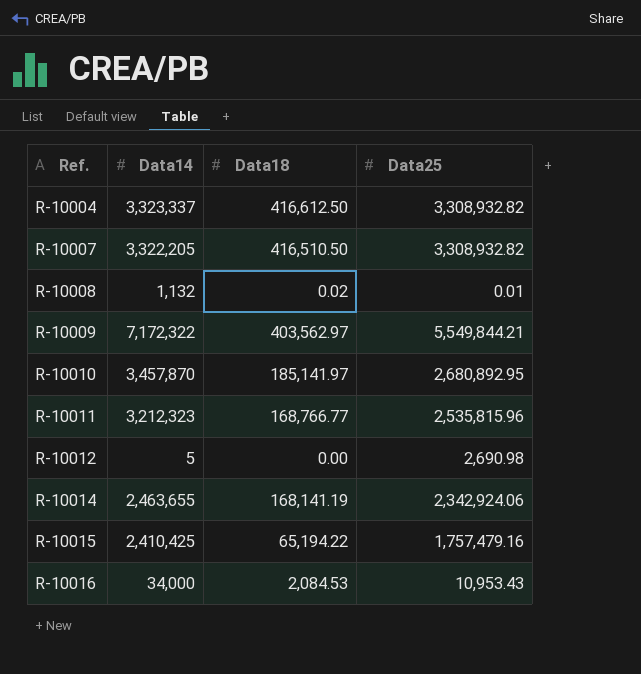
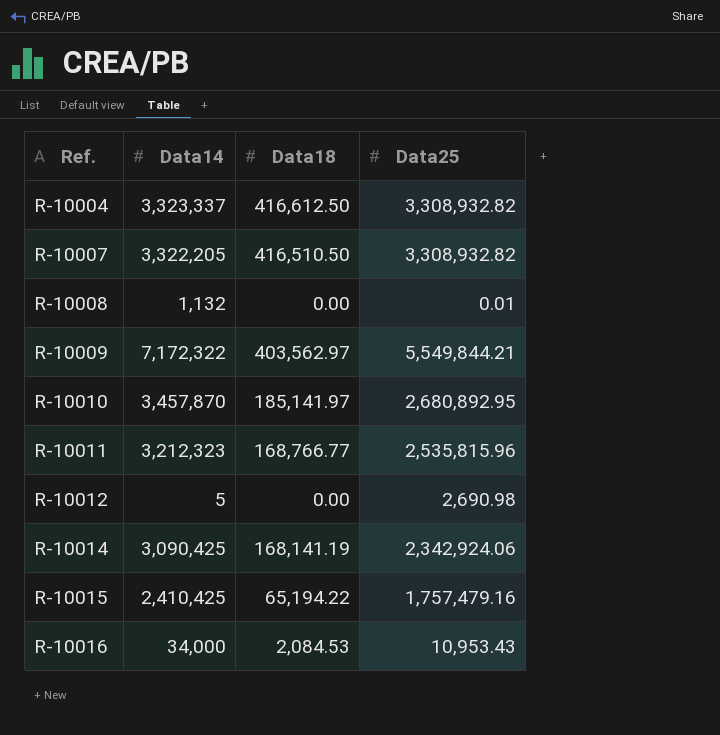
R-10008 | Data18: 0.02 -> 0.00
R-10014 | Data14: 2,463,655 -> 3,090,425

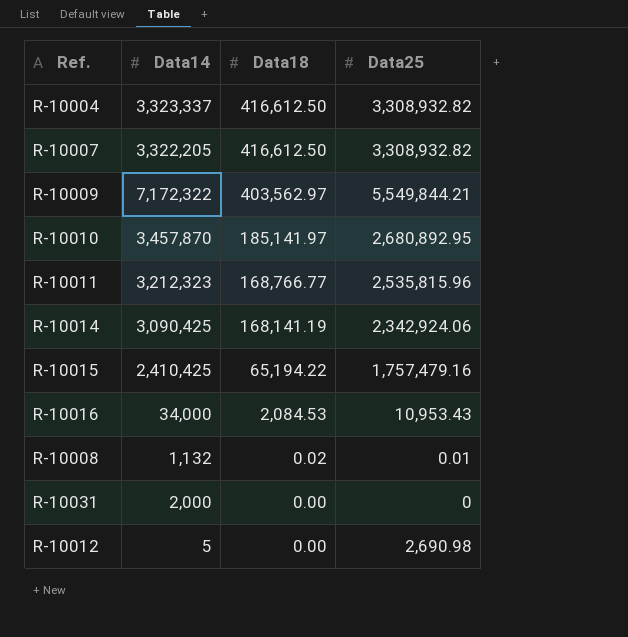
row order: Ref. ascending -> Data18 descending
R-10007 | Data18: 416,510.50 -> 416,612.50
R-10008 | Data18: 0.00 -> 0.02
row R-10031: none -> 2,000 | 0.00 | 0

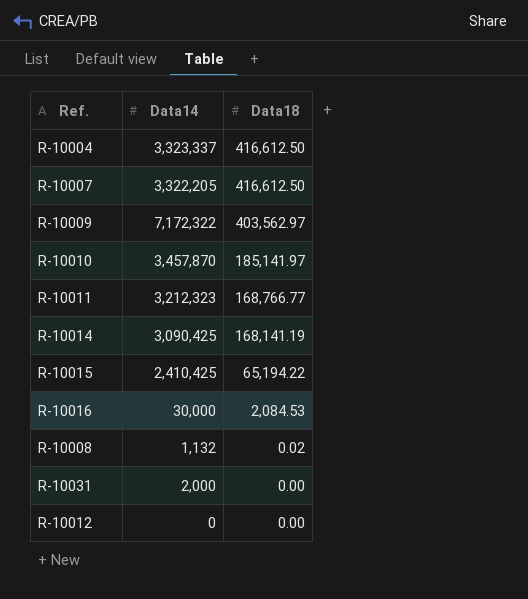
column Data25 | position: 4 -> none
R-10016 | Data14: 34,000 -> 30,000
R-10012 | Data14: 5 -> 0

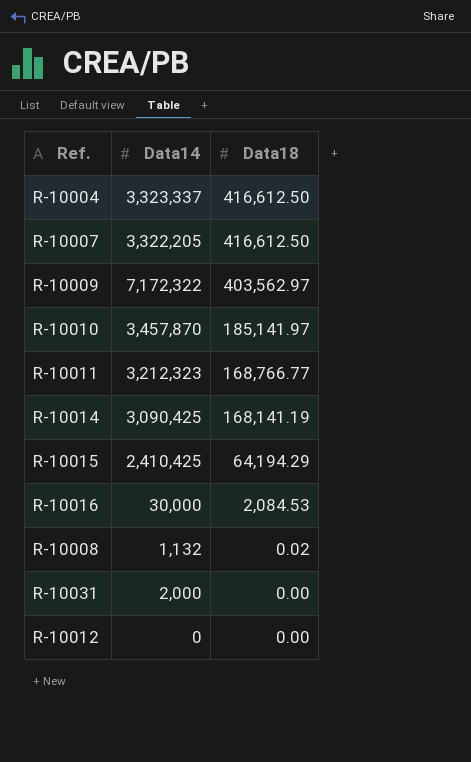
R-10015 | Data18: 65,194.22 -> 64,194.29

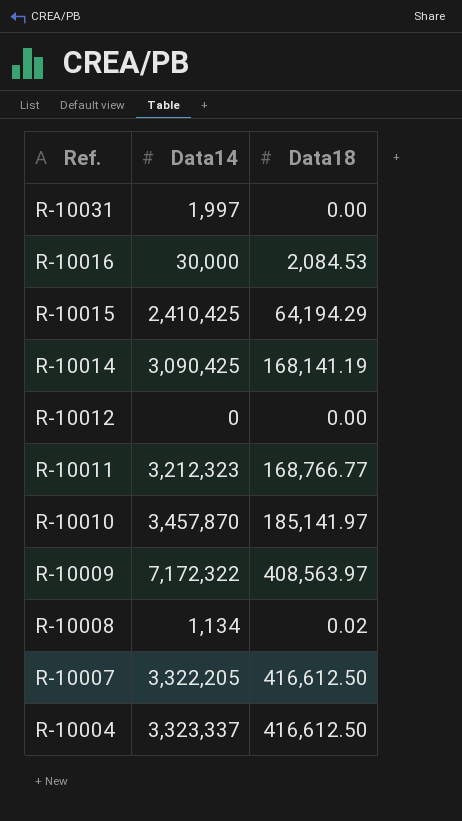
row order: Data18 descending -> Ref. descending
R-10031 | Data14: 2,000 -> 1,997
R-10009 | Data18: 403,562.97 -> 408,563.97
R-10008 | Data14: 1,132 -> 1,134

